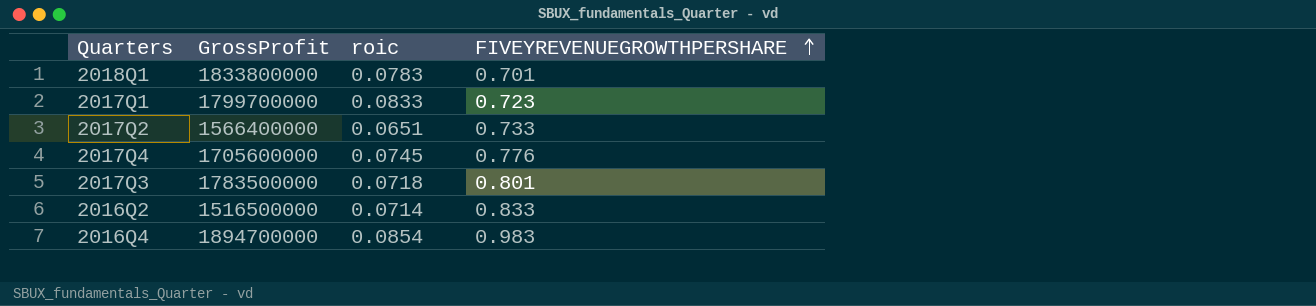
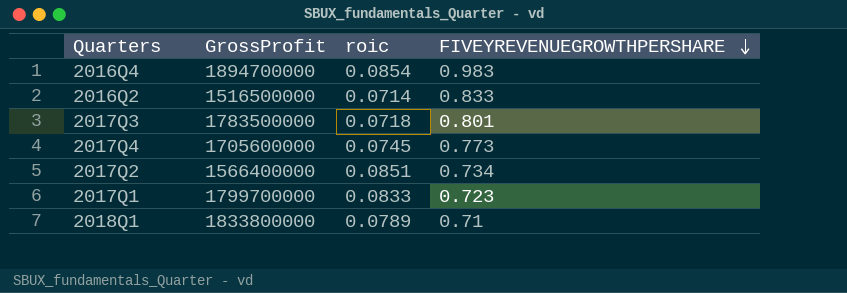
row order: FIVEYREVENUEGROWTHPERSHARE ascending -> FIVEYREVENUEGROWTHPERSHARE descending
2017Q4 | FIVEYREVENUEGROWTHPERSHARE: 0.776 -> 0.773
2017Q2 | roic: 0.0651 -> 0.0851
2017Q2 | FIVEYREVENUEGROWTHPERSHARE: 0.733 -> 0.734
2018Q1 | roic: 0.0783 -> 0.0789
2018Q1 | FIVEYREVENUEGROWTHPERSHARE: 0.701 -> 0.71

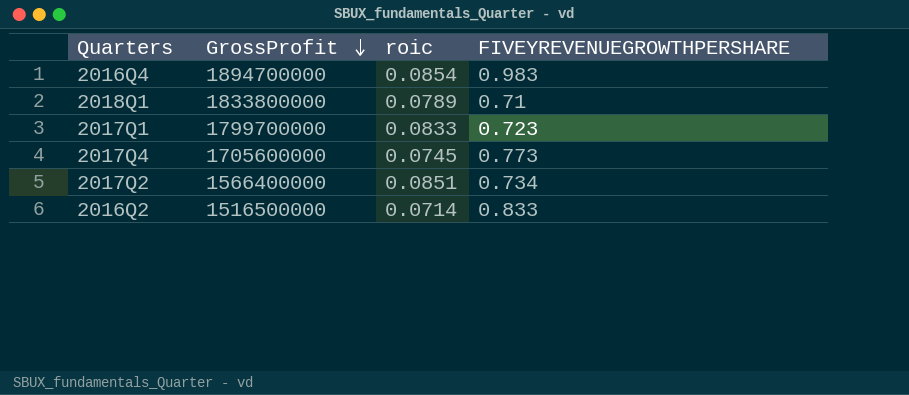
row order: FIVEYREVENUEGROWTHPERSHARE descending -> GrossProfit descending
row 2017Q3: 1783500000 | 0.0718 | 0.801 -> none

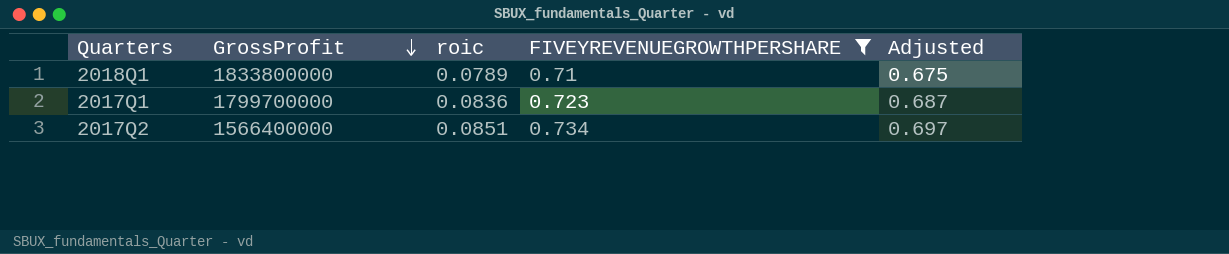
filter: none -> FIVEYREVENUEGROWTHPERSHARE <= 0.734
column Adjusted | formula: none -> [FIVEYREVENUEGROWTHPERSHARE] * 0.95
2017Q1 | roic: 0.0833 -> 0.0836

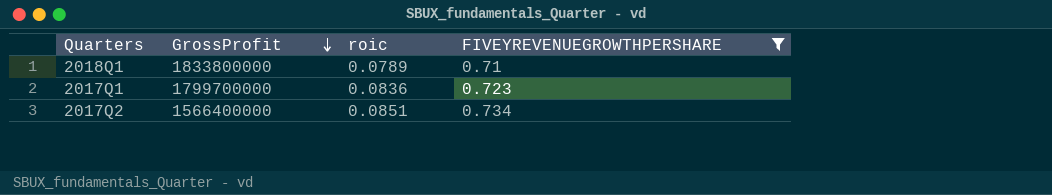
column Adjusted | formula: [FIVEYREVENUEGROWTHPERSHARE] * 0.95 -> none

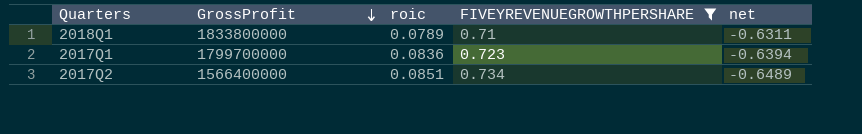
column net | formula: none -> [roic] - [FIVEYREVENUEGROWTHPERSHARE]

